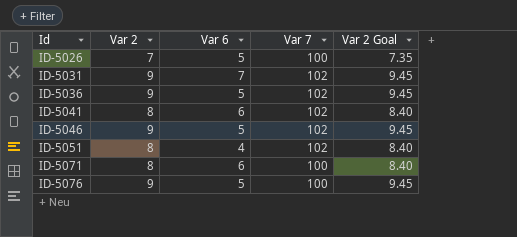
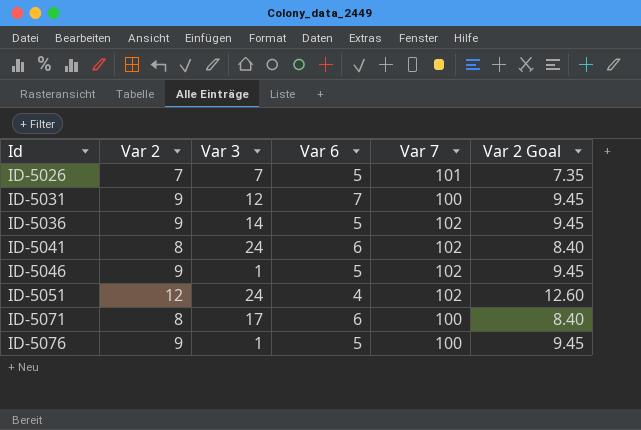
column Var 3 | position: none -> 3
ID-5026 | Var 7: 100 -> 101
ID-5031 | Var 7: 102 -> 100
ID-5051 | Var 2: 8 -> 12
ID-5051 | Var 2 Goal: 8.40 -> 12.60

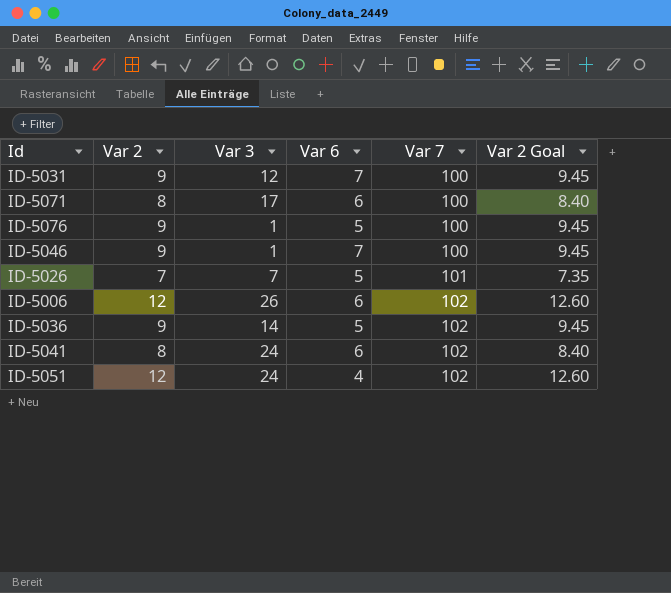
row order: Id ascending -> Var 7 ascending
ID-5046 | Var 6: 5 -> 7
ID-5046 | Var 7: 102 -> 100
row ID-5006: none -> 12 | 26 | 6 | 102 | 12.60

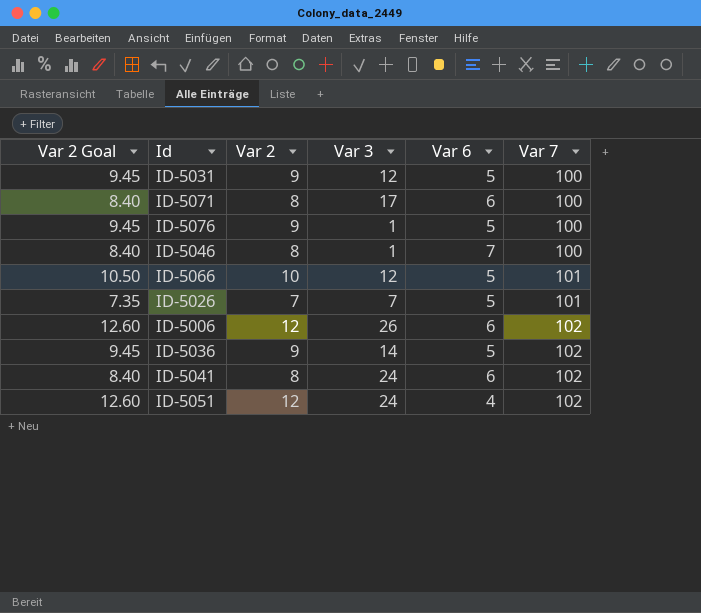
column Var 2 Goal | position: 6 -> 1
ID-5031 | Var 6: 7 -> 5
ID-5046 | Var 2 Goal: 9.45 -> 8.40
ID-5046 | Var 2: 9 -> 8
row ID-5066: none -> 10.50 | 10 | 12 | 5 | 101

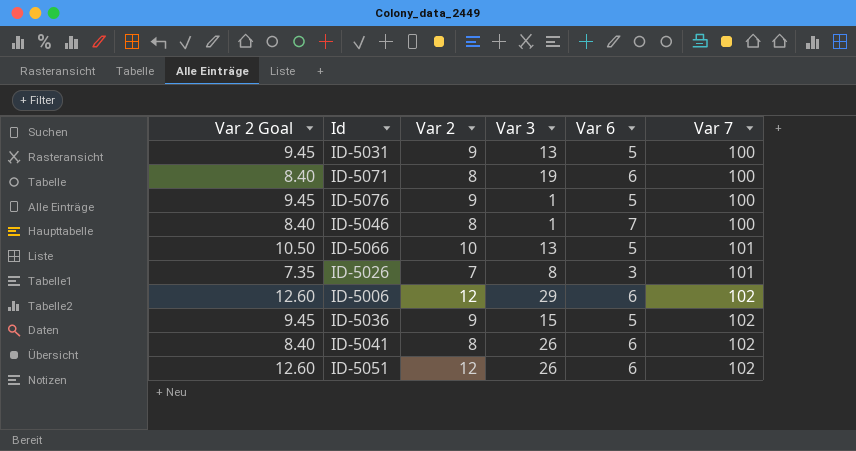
ID-5031 | Var 3: 12 -> 13
ID-5071 | Var 3: 17 -> 19
ID-5066 | Var 3: 12 -> 13
ID-5026 | Var 3: 7 -> 8
ID-5026 | Var 6: 5 -> 3
ID-5006 | Var 3: 26 -> 29
ID-5036 | Var 3: 14 -> 15
ID-5041 | Var 3: 24 -> 26
ID-5051 | Var 3: 24 -> 26
ID-5051 | Var 6: 4 -> 6

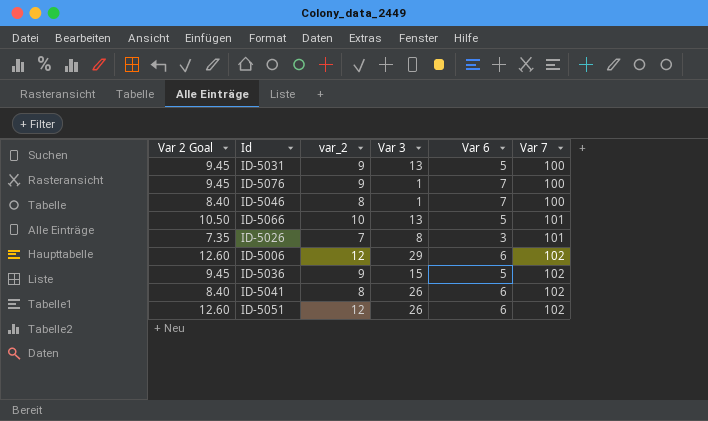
column name: Var 2 -> var_2
row ID-5071: 8.40 | 8 | 19 | 6 | 100 -> none
ID-5076 | Var 6: 5 -> 7

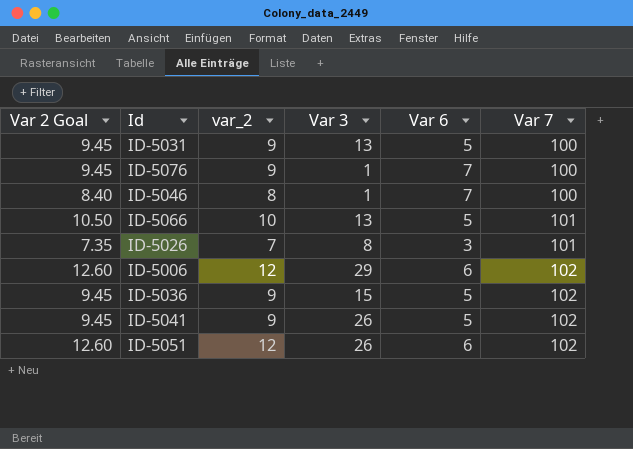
ID-5041 | Var 2 Goal: 8.40 -> 9.45
ID-5041 | var_2: 8 -> 9
ID-5041 | Var 6: 6 -> 5

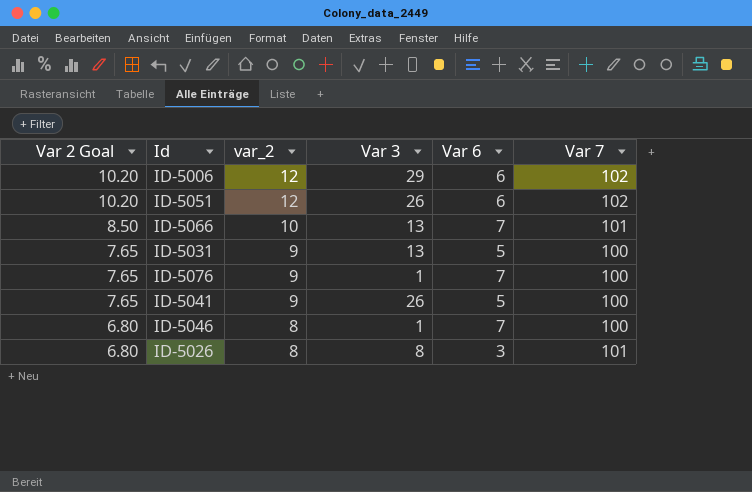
row order: Var 7 ascending -> Var 2 Goal descending
column Var 2 Goal | formula: [var_2] * 1.05 -> [var_2] * 0.85
row ID-5036: 9.45 | 9 | 15 | 5 | 102 -> none
ID-5066 | Var 6: 5 -> 7
ID-5041 | Var 7: 102 -> 100
ID-5026 | var_2: 7 -> 8

